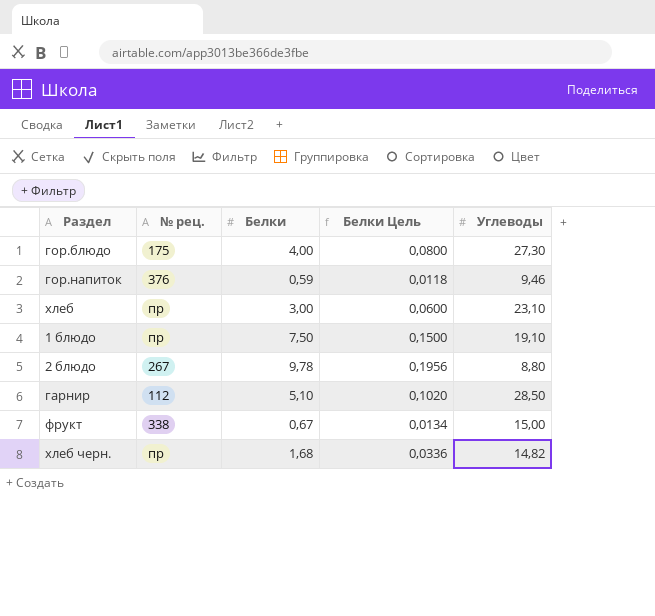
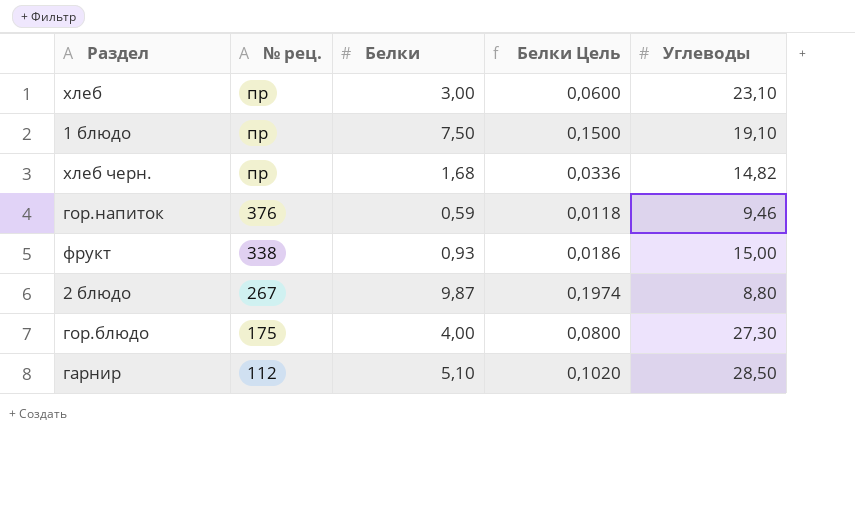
row order: none -> № рец. descending
фрукт | Белки: 0,67 -> 0,93
фрукт | Белки Цель: 0,0134 -> 0,0186
2 блюдо | Белки: 9,78 -> 9,87
2 блюдо | Белки Цель: 0,1956 -> 0,1974

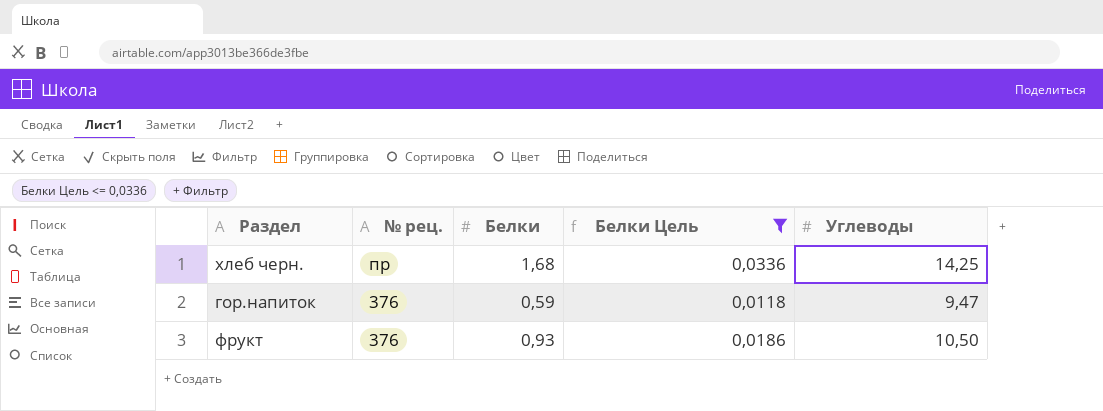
filter: none -> Белки Цель <= 0,0336
хлеб черн. | Углеводы: 14,82 -> 14,25
гор.напиток | Углеводы: 9,46 -> 9,47
фрукт | № рец.: 338 -> 376
фрукт | Углеводы: 15,00 -> 10,50

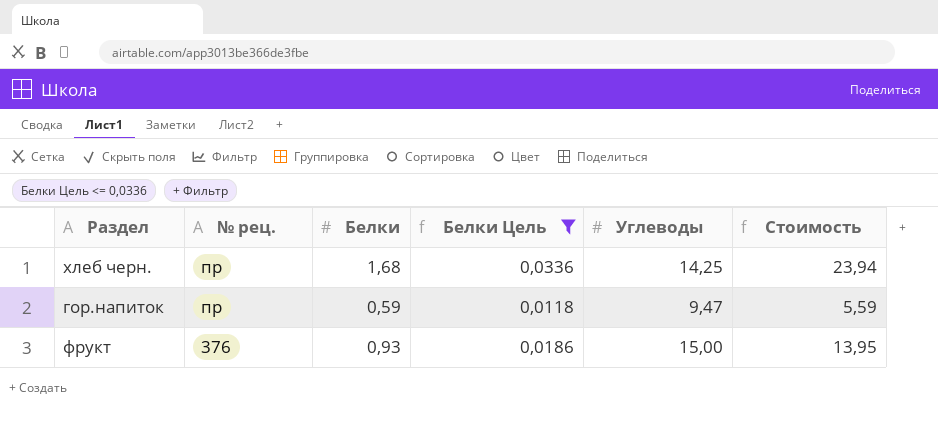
column Стоимость | formula: none -> [Белки] * [Углеводы]
гор.напиток | № рец.: 376 -> пр
фрукт | Углеводы: 10,50 -> 15,00

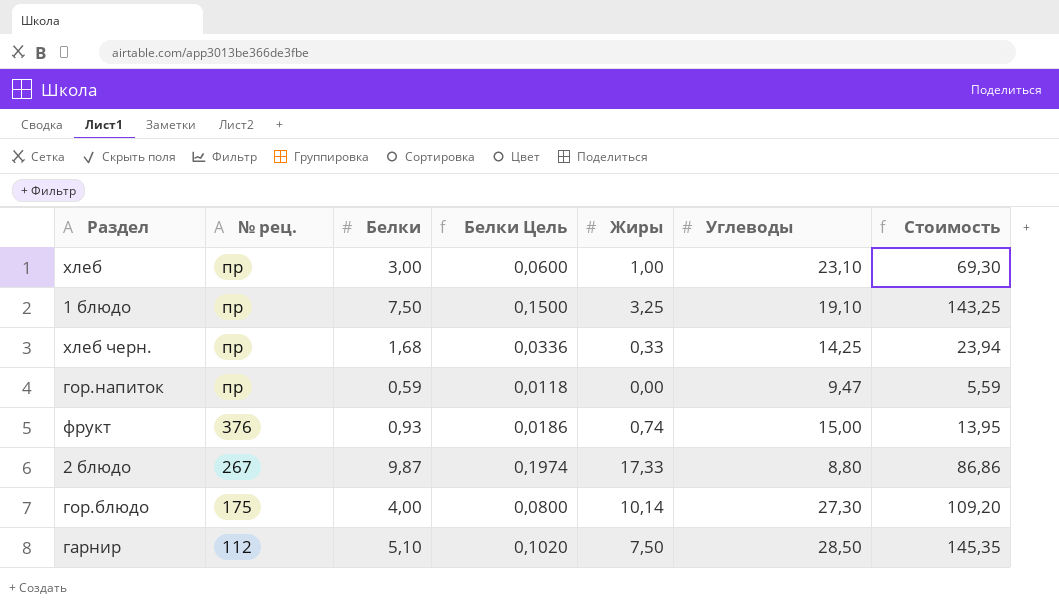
filter: Белки Цель <= 0,0336 -> none
column Жиры | position: none -> 5

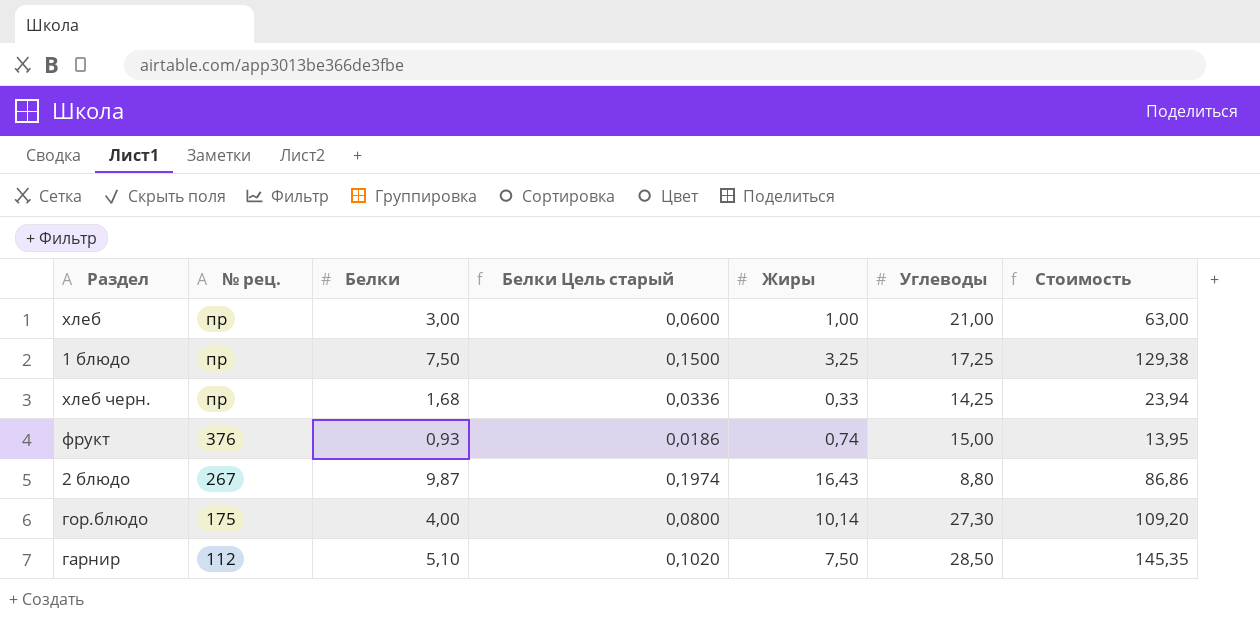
column name: Белки Цель -> Белки Цель старый
row гор.напиток: пр | 0,59 | 0,0118 | 0,00 | 9,47 | 5,59 -> none
хлеб | Углеводы: 23,10 -> 21,00
хлеб | Стоимость: 69,30 -> 63,00
1 блюдо | Углеводы: 19,10 -> 17,25
1 блюдо | Стоимость: 143,25 -> 129,38
2 блюдо | Жиры: 17,33 -> 16,43

